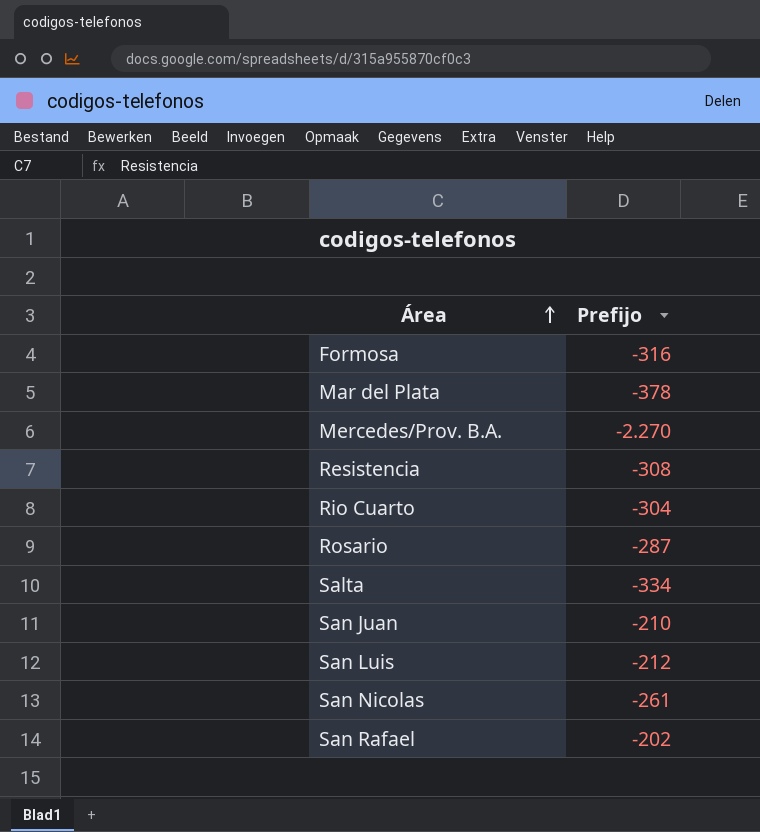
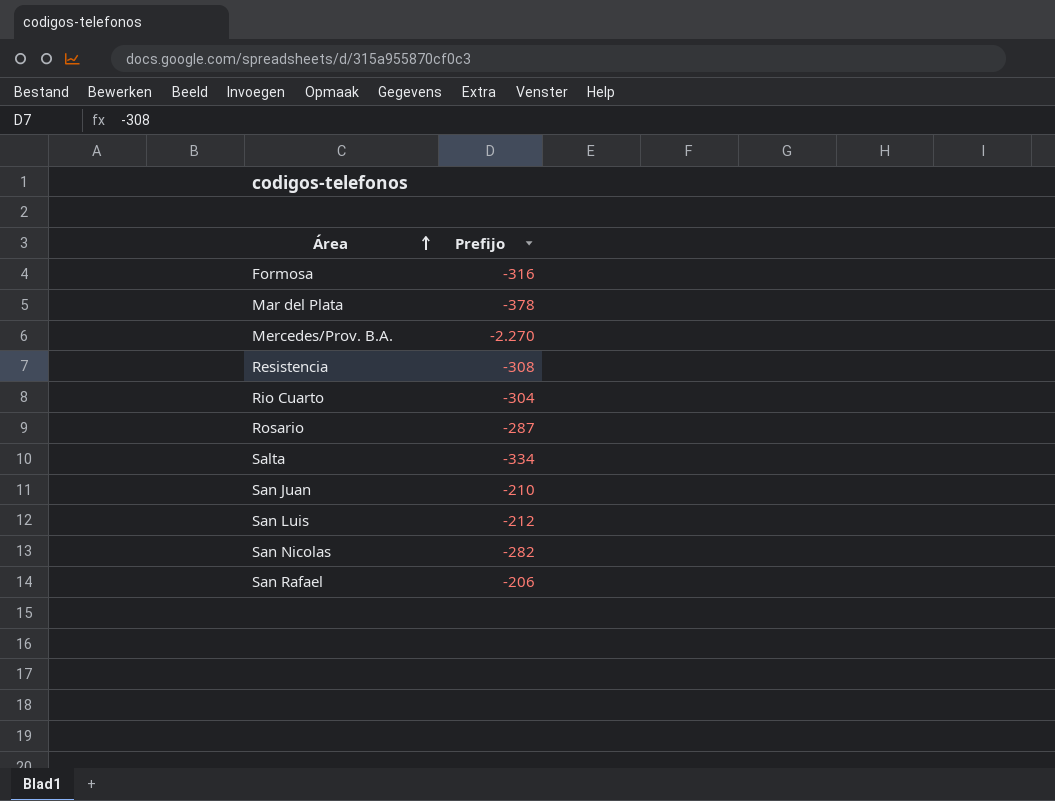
San Nicolas | Prefijo: -261 -> -282
San Rafael | Prefijo: -202 -> -206

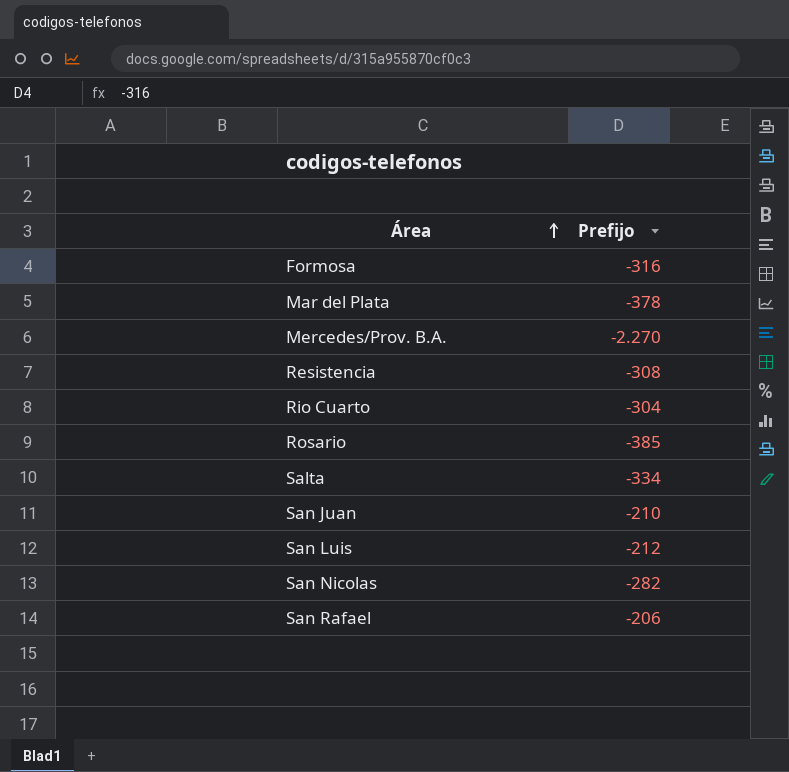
Rosario | Prefijo: -287 -> -385

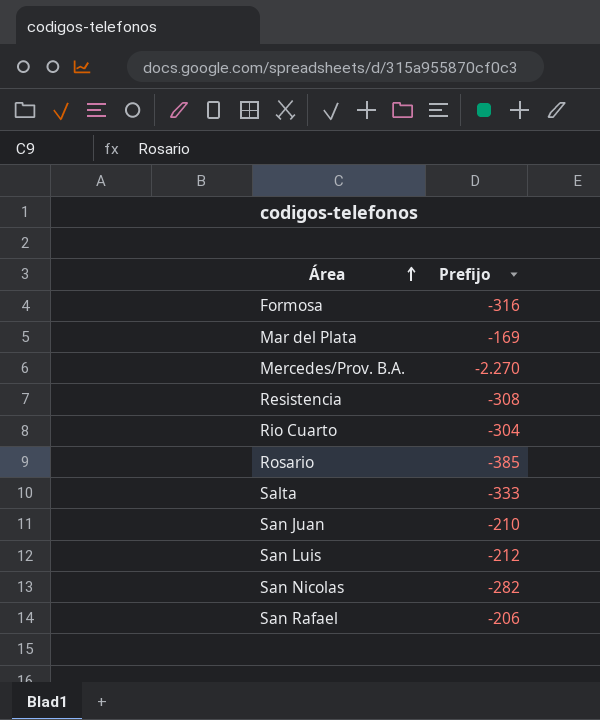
Mar del Plata | Prefijo: -378 -> -169
Salta | Prefijo: -334 -> -333

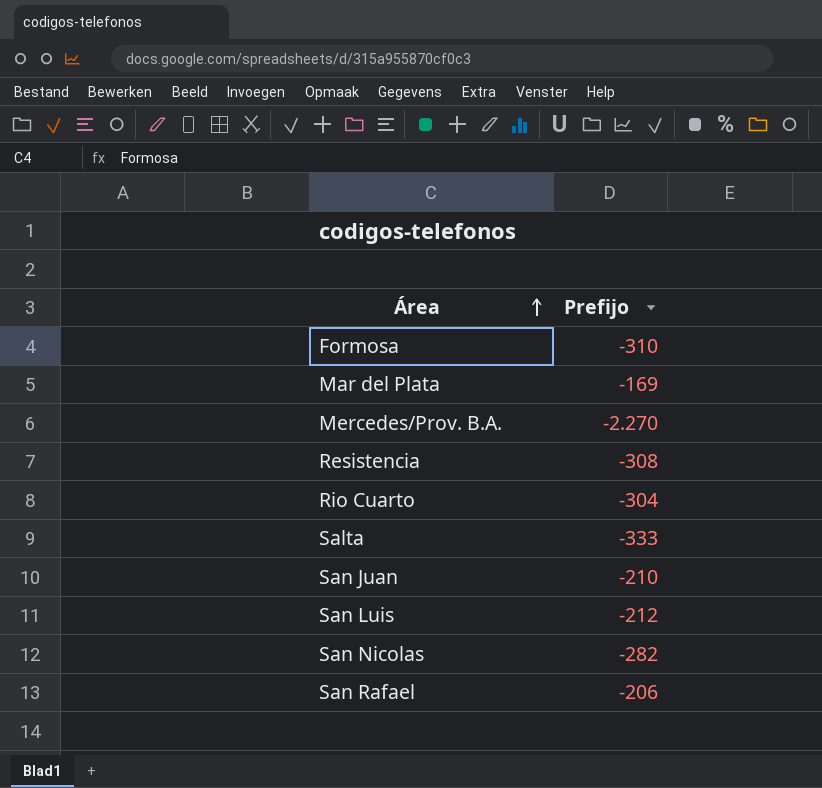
row Rosario: -385 -> none
Formosa | Prefijo: -316 -> -310

